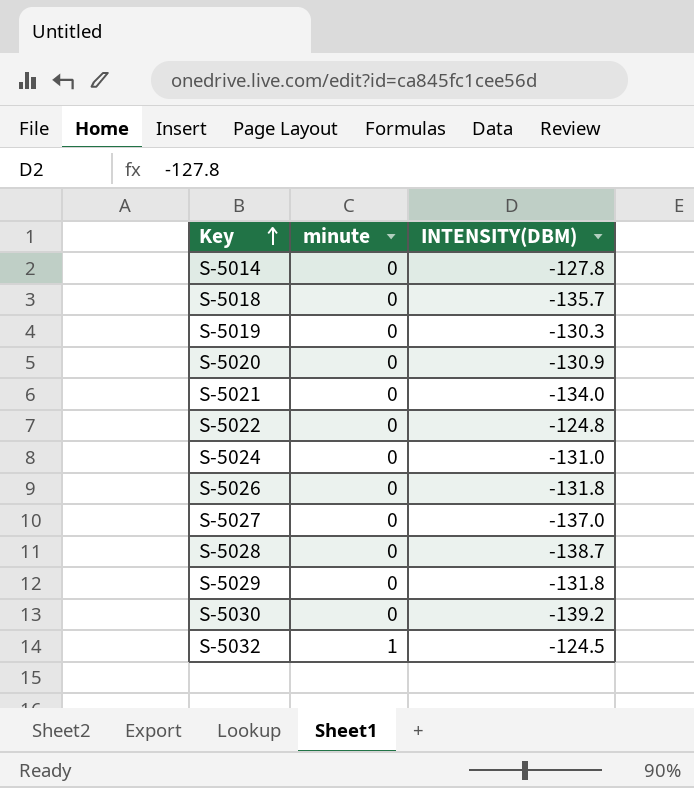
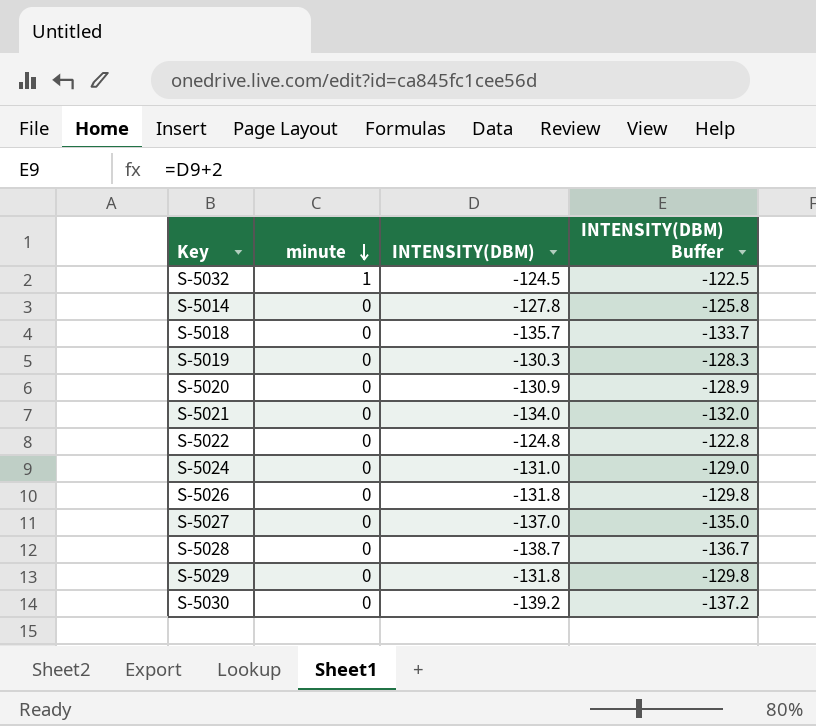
row order: Key ascending -> minute descending
column INTENSITY(DBM) Buffer | formula: none -> [INTENSITY(DBM)] + 2

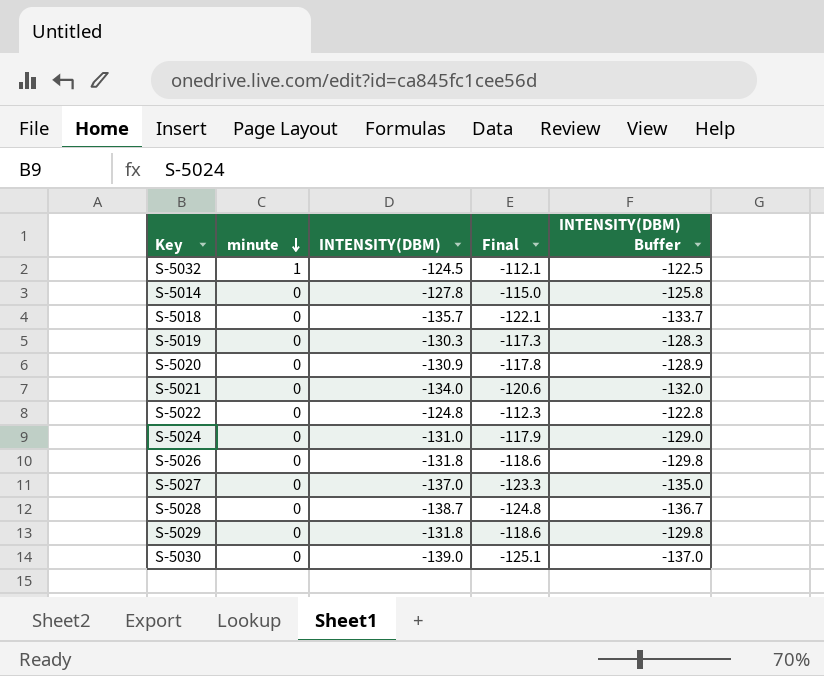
column Final | formula: none -> [INTENSITY(DBM)] * 0.9
S-5030 | INTENSITY(DBM): -139.2 -> -139.0
S-5030 | INTENSITY(DBM) Buffer: -137.2 -> -137.0

